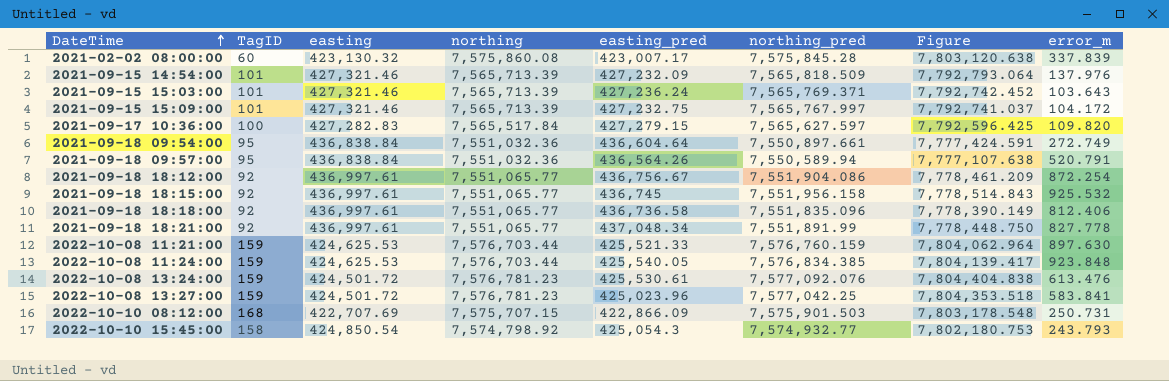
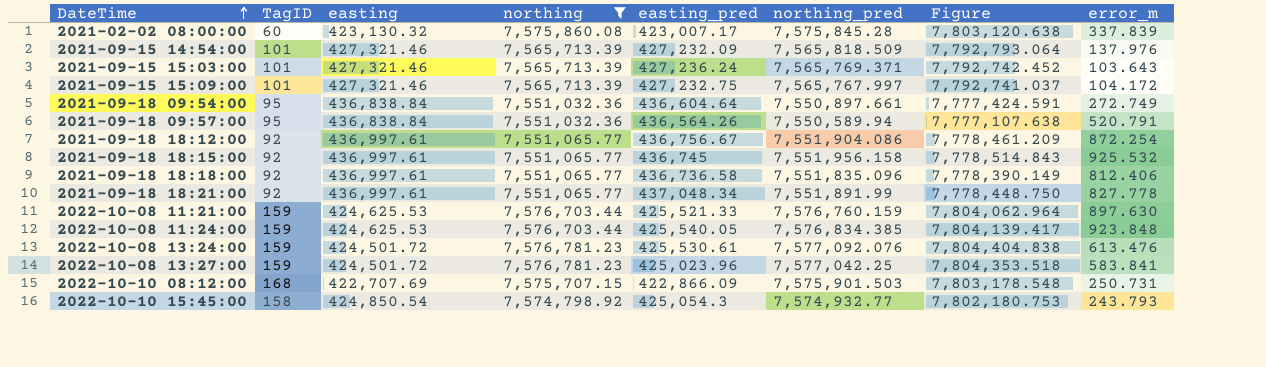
filter: none -> northing != 7,565,517.84

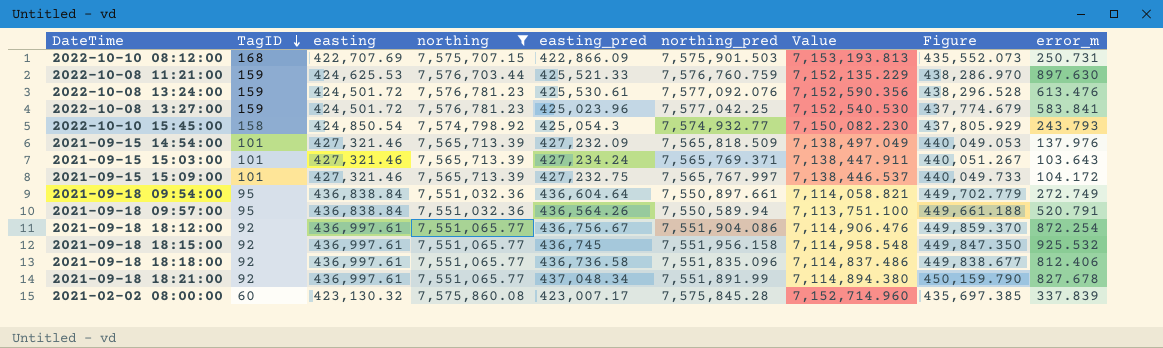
row order: DateTime ascending -> TagID descending
column Value | formula: none -> [northing_pred] - [easting]
column Figure | formula: [northing_pred] * 1.03 -> [easting_pred] * 1.03
row 2022-10-08 11:24:00: 159 | 424,625.53 | 7,576,703.44 | 425,540.05 | 7,576,834.385 | 7,804,139.417 | 923.848 -> none
2022-10-08 11:21:00 | northing_pred: 7,576,760.159 -> 7,576,760.759
2021-09-15 15:03:00 | easting_pred: 427,236.24 -> 427,234.24
2021-09-18 18:21:00 | error_m: 827.778 -> 827.678

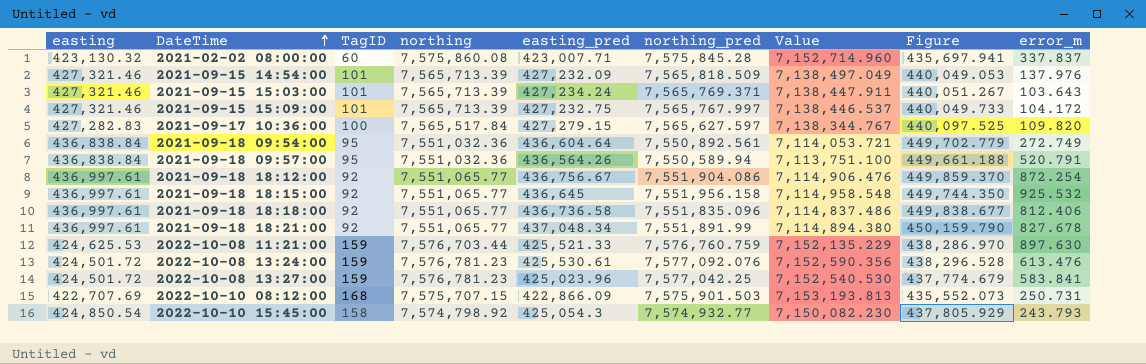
filter: northing != 7,565,517.84 -> none
row order: TagID descending -> DateTime ascending
column easting | position: 3 -> 1
2021-02-02 08:00:00 | easting_pred: 423,007.17 -> 423,007.71
2021-02-02 08:00:00 | Figure: 435,697.385 -> 435,697.941
2021-02-02 08:00:00 | error_m: 337.839 -> 337.837
2021-09-18 09:54:00 | northing_pred: 7,550,897.661 -> 7,550,892.561
2021-09-18 09:54:00 | Value: 7,114,058.821 -> 7,114,053.721
2021-09-18 18:15:00 | easting_pred: 436,745 -> 436,645
2021-09-18 18:15:00 | Figure: 449,847.350 -> 449,744.350

